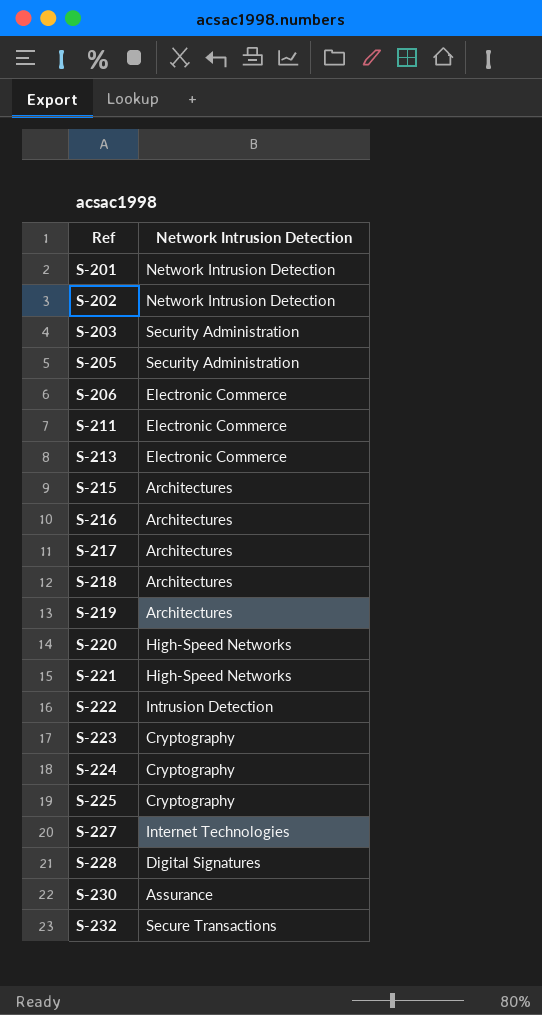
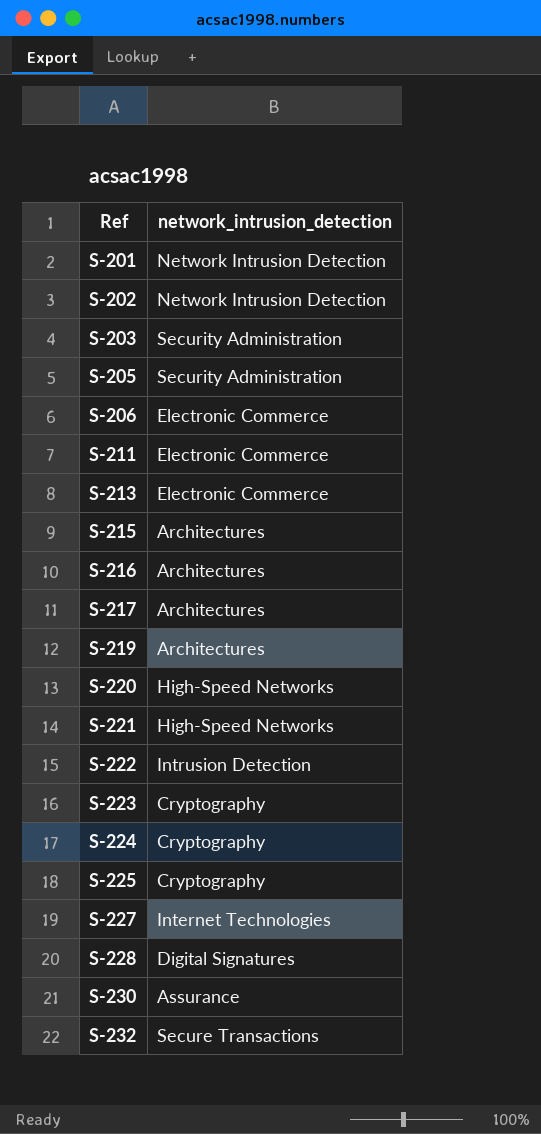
column name: Network Intrusion Detection -> network_intrusion_detection
row S-218: Architectures -> none

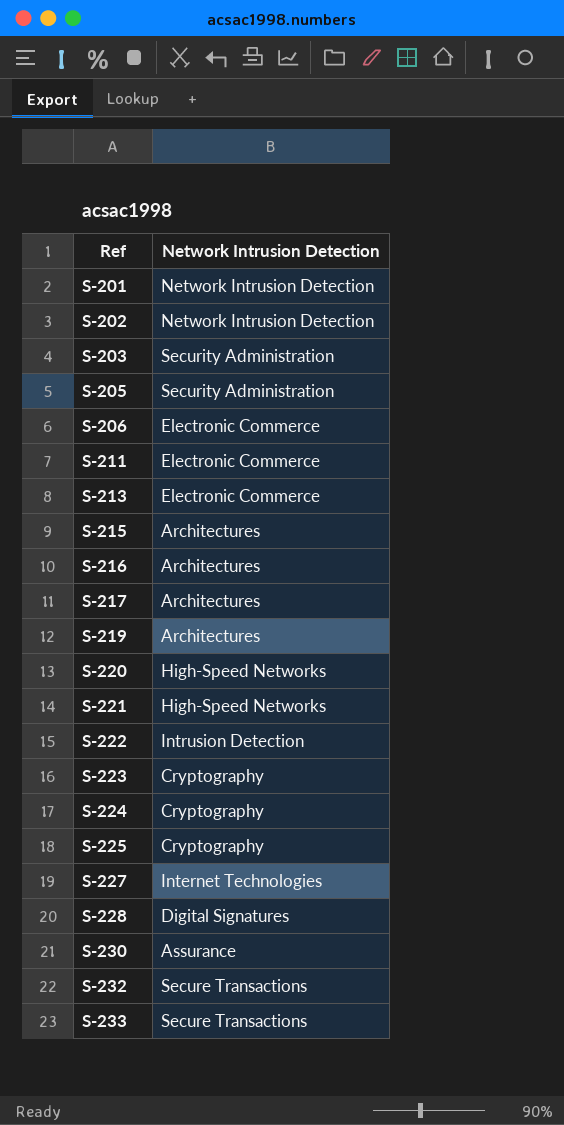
column name: network_intrusion_detection -> Network Intrusion Detection
row S-233: none -> Secure Transactions

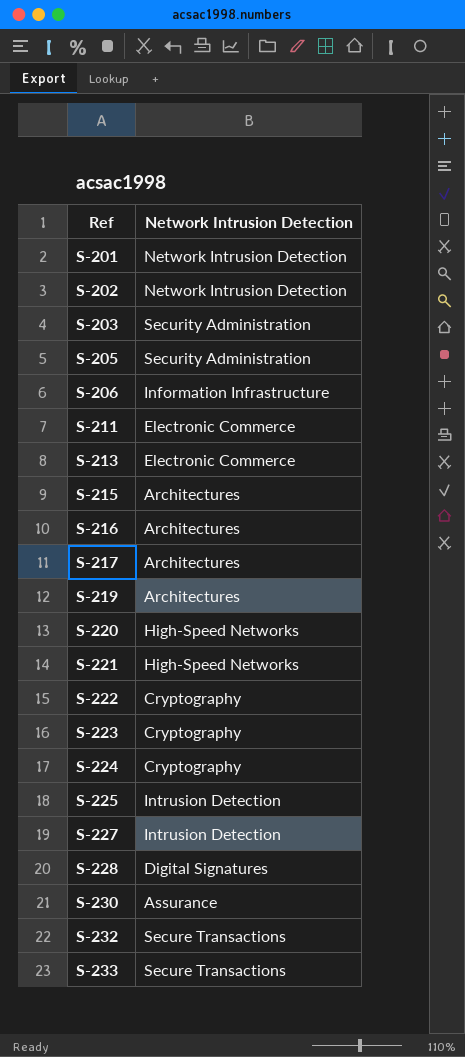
S-206 | Network Intrusion Detection: Electronic Commerce -> Information Infrastructure
S-222 | Network Intrusion Detection: Intrusion Detection -> Cryptography
S-225 | Network Intrusion Detection: Cryptography -> Intrusion Detection
S-227 | Network Intrusion Detection: Internet Technologies -> Intrusion Detection

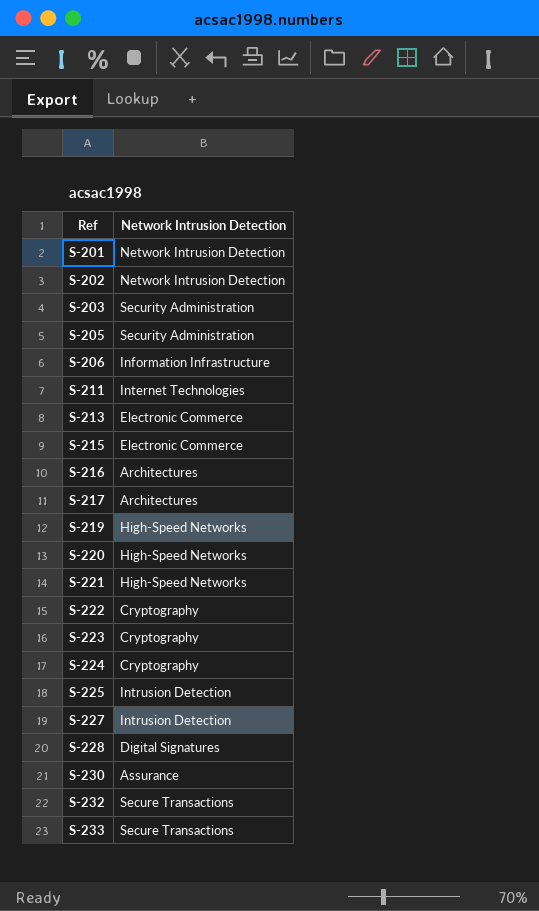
S-211 | Network Intrusion Detection: Electronic Commerce -> Internet Technologies
S-215 | Network Intrusion Detection: Architectures -> Electronic Commerce
S-219 | Network Intrusion Detection: Architectures -> High-Speed Networks

